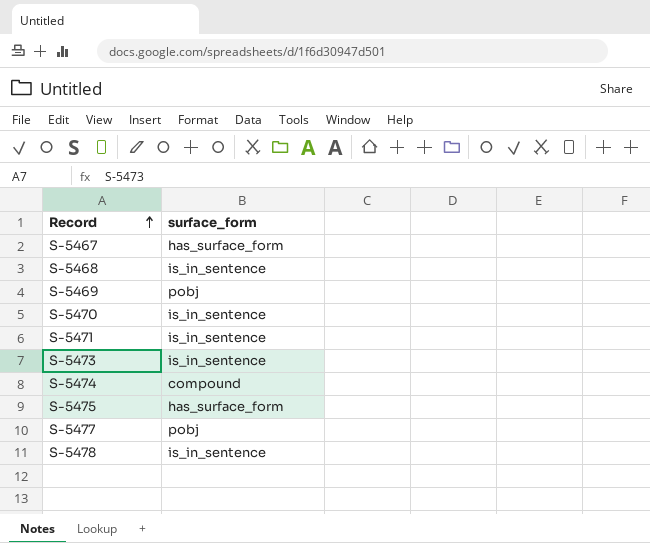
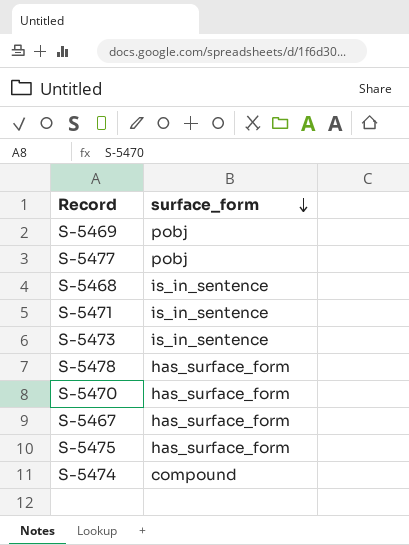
row order: Record ascending -> surface_form descending
S-5478 | surface_form: is_in_sentence -> has_surface_form
S-5470 | surface_form: is_in_sentence -> has_surface_form

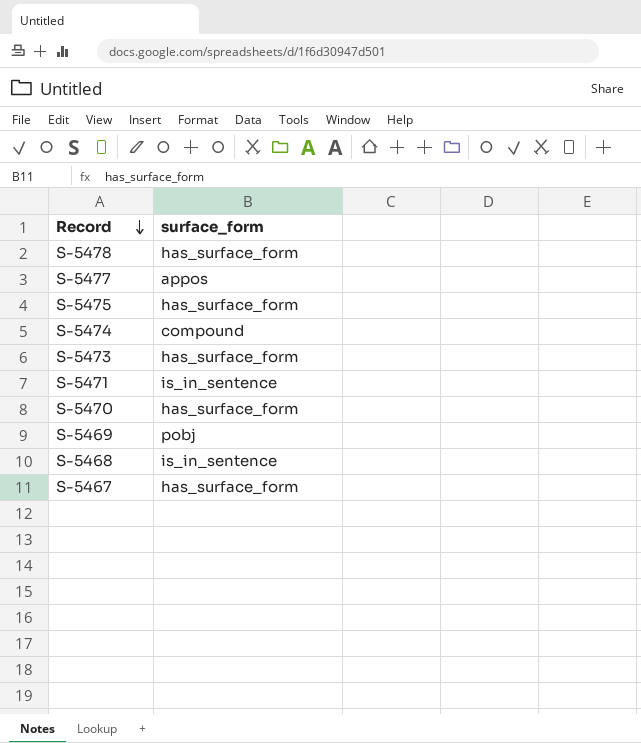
row order: surface_form descending -> Record descending
S-5477 | surface_form: pobj -> appos
S-5473 | surface_form: is_in_sentence -> has_surface_form

